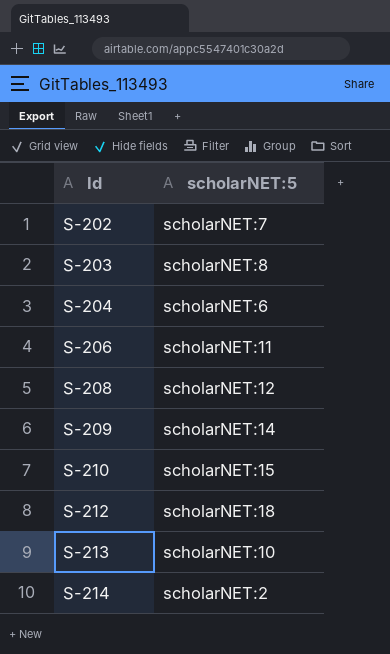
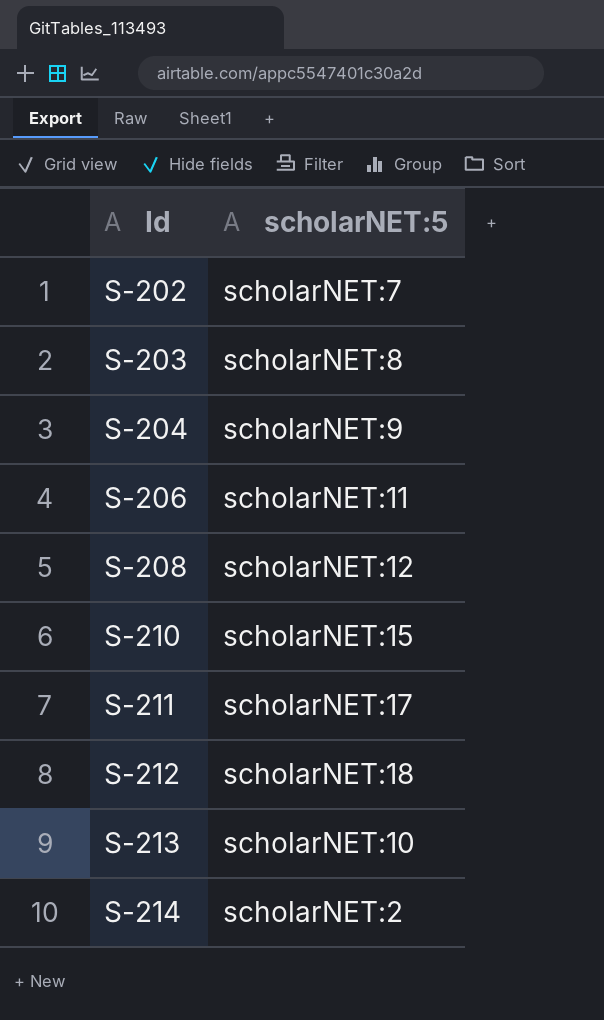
row S-209: scholarNET:14 -> none
S-204 | scholarNET:5: scholarNET:6 -> scholarNET:9
row S-211: none -> scholarNET:17

